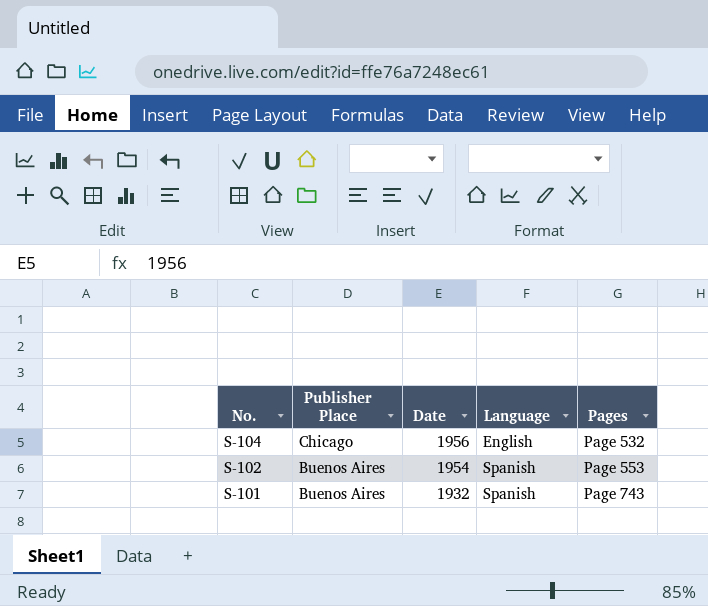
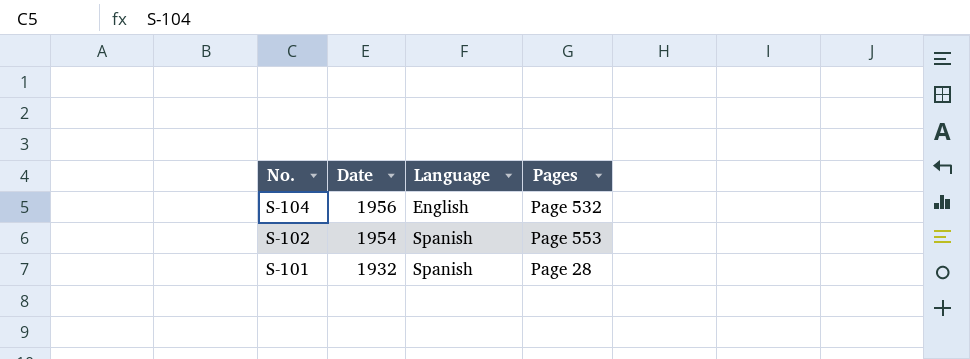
column Publisher Place | position: 2 -> none
S-101 | Pages: Page 743 -> Page 28

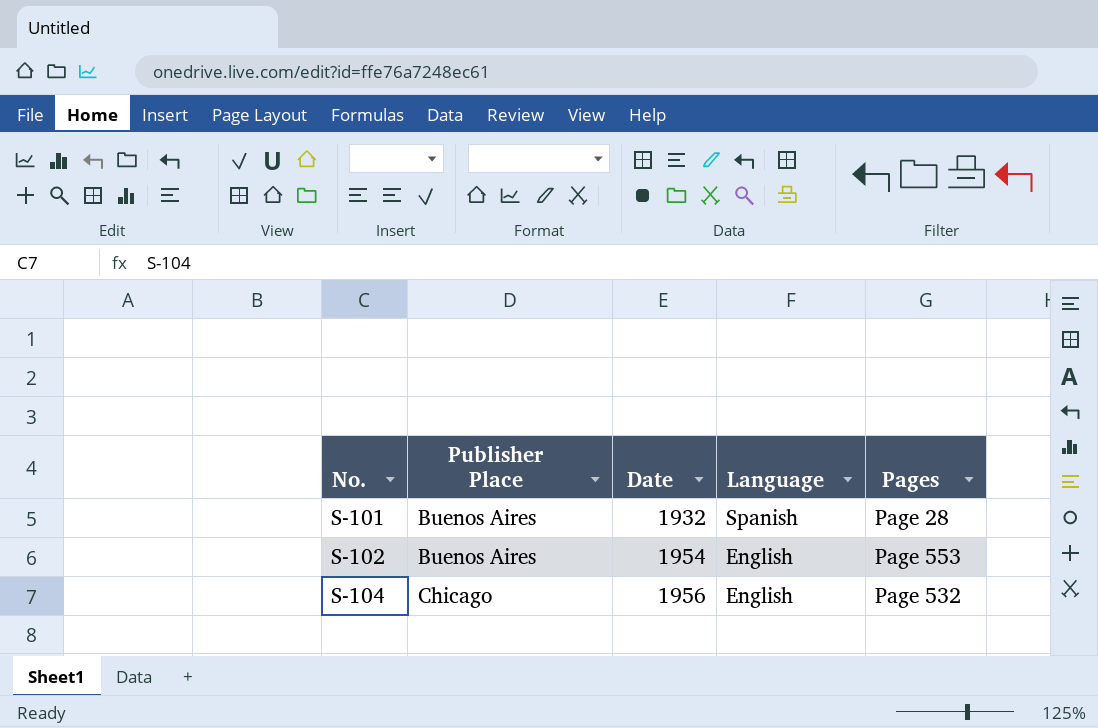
row order: No. descending -> No. ascending
column Publisher Place | position: none -> 2
S-102 | Language: Spanish -> English

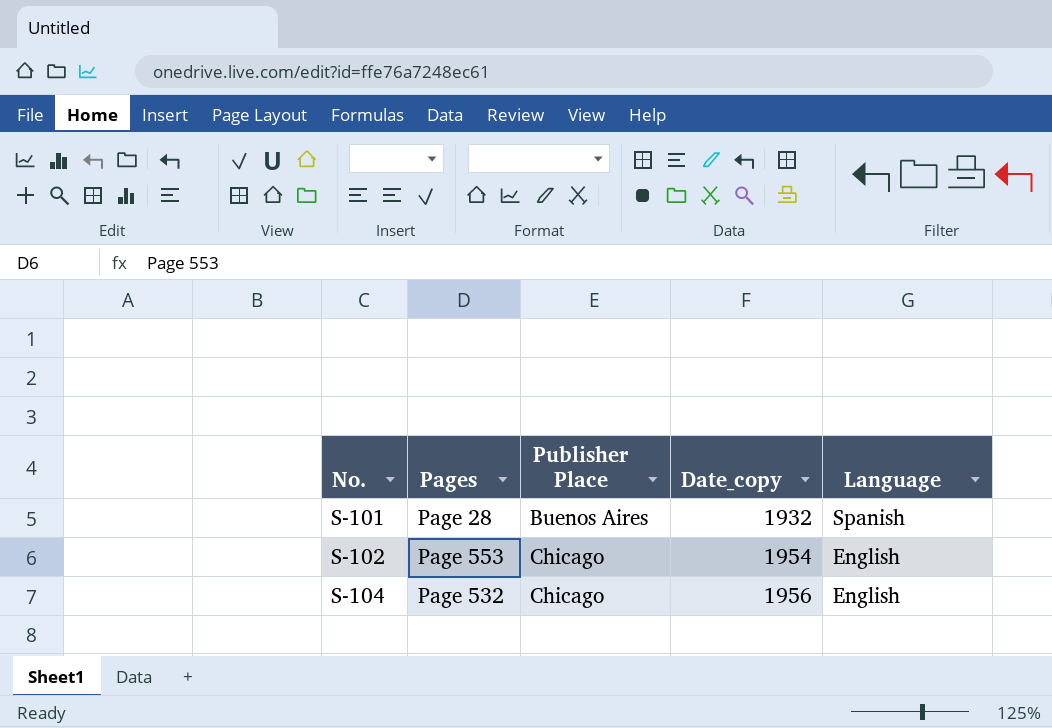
column Pages | position: 5 -> 2
column name: Date -> Date_copy
S-102 | Publisher Place: Buenos Aires -> Chicago

